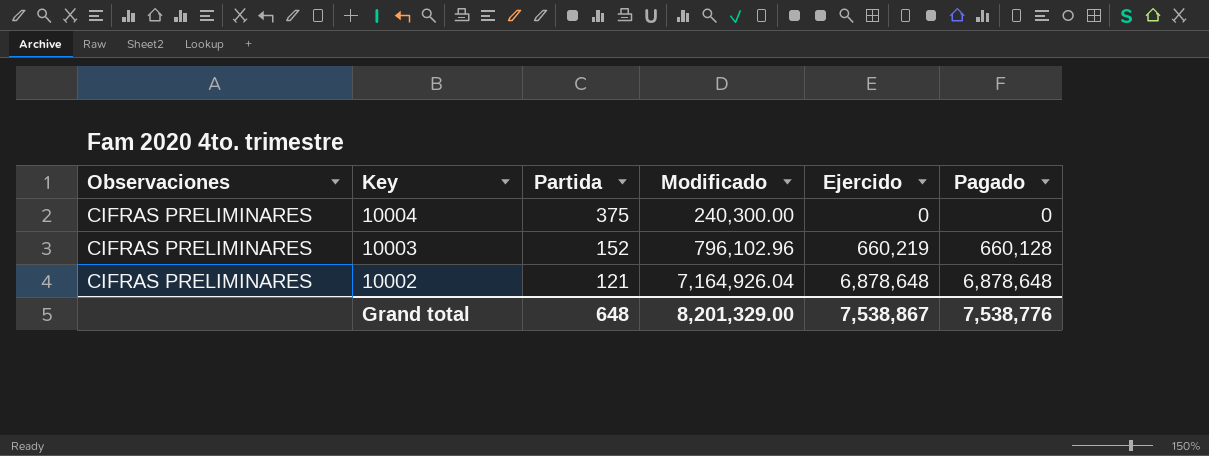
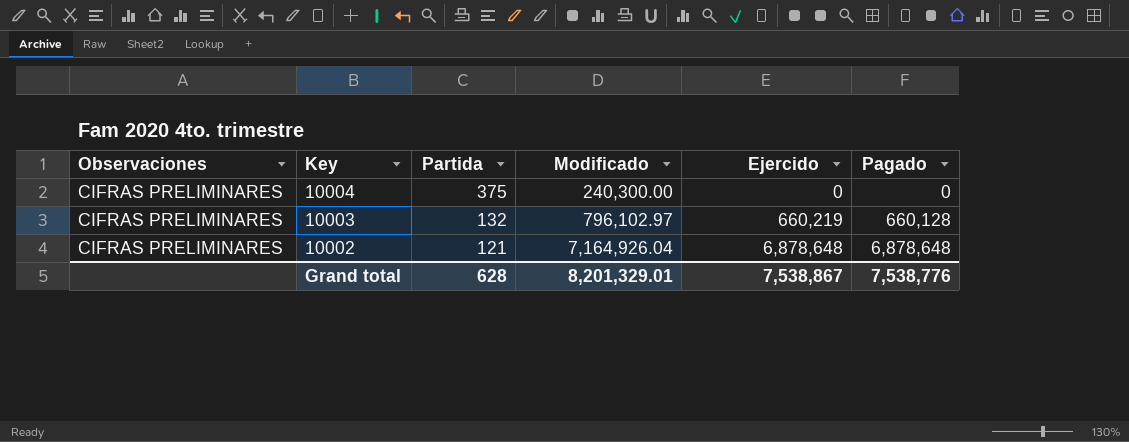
10003 | Partida: 152 -> 132
10003 | Modificado: 796,102.96 -> 796,102.97
Grand total | Partida: 648 -> 628
Grand total | Modificado: 8,201,329.00 -> 8,201,329.01

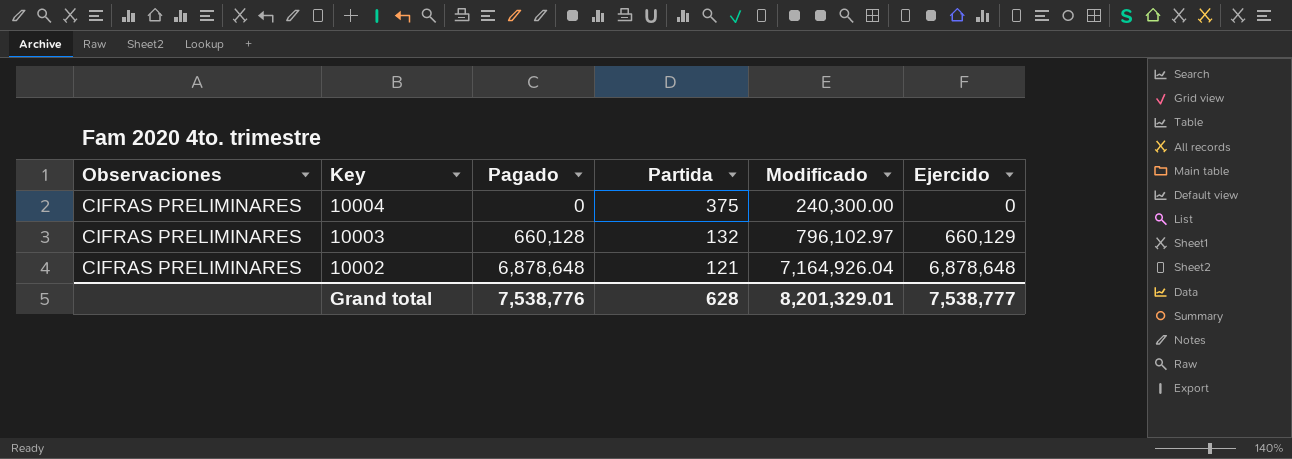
column Pagado | position: 6 -> 3
10003 | Ejercido: 660,219 -> 660,129
Grand total | Ejercido: 7,538,867 -> 7,538,777

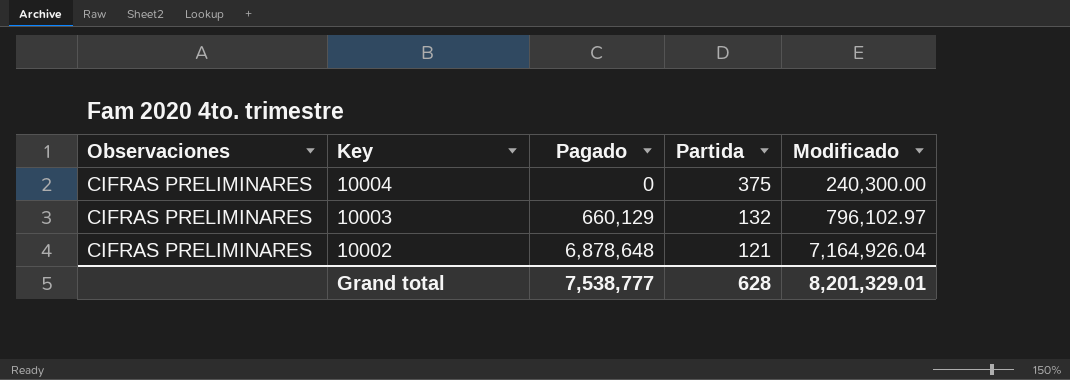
column Ejercido | position: 6 -> none
10003 | Pagado: 660,128 -> 660,129
Grand total | Pagado: 7,538,776 -> 7,538,777

